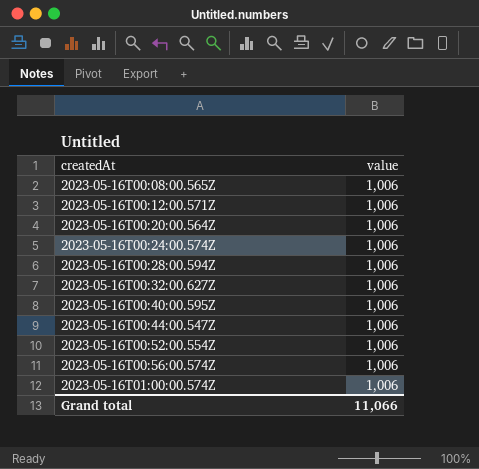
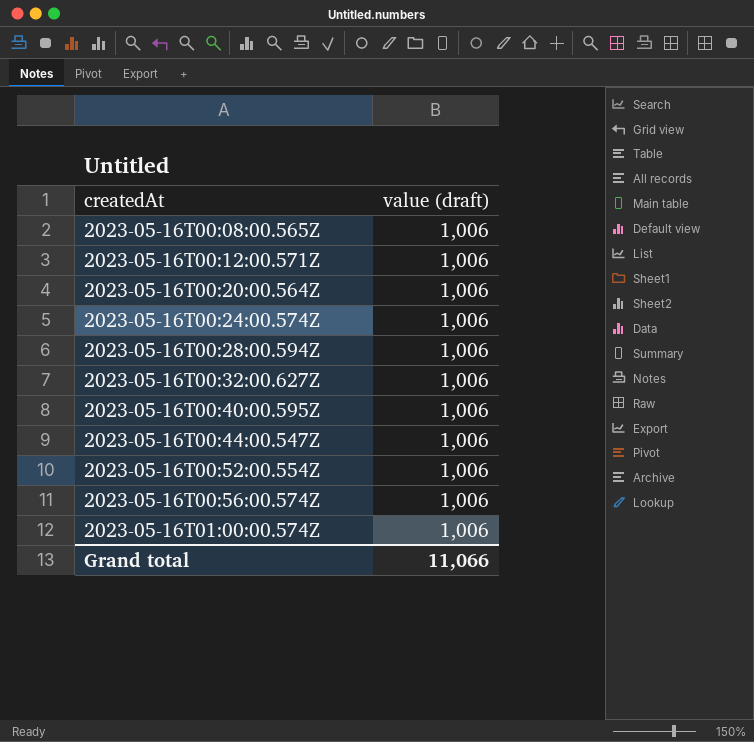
column name: value -> value (draft)

